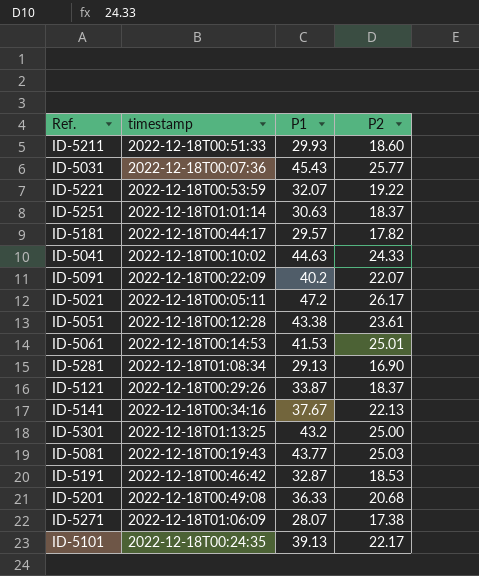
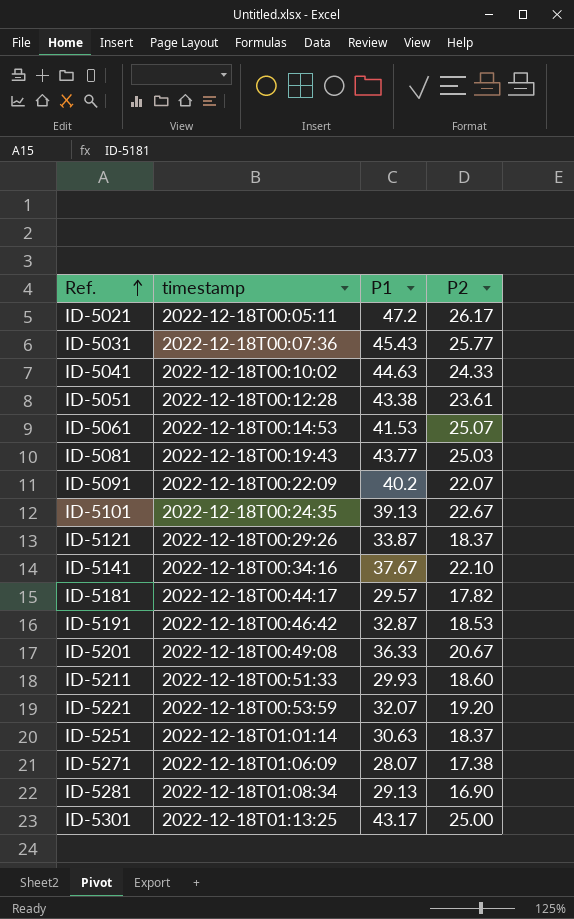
row order: none -> Ref. ascending
ID-5061 | P2: 25.01 -> 25.07
ID-5101 | P2: 22.17 -> 22.67
ID-5141 | P2: 22.13 -> 22.10
ID-5201 | P2: 20.68 -> 20.67
ID-5221 | P2: 19.22 -> 19.20
ID-5301 | P1: 43.2 -> 43.17

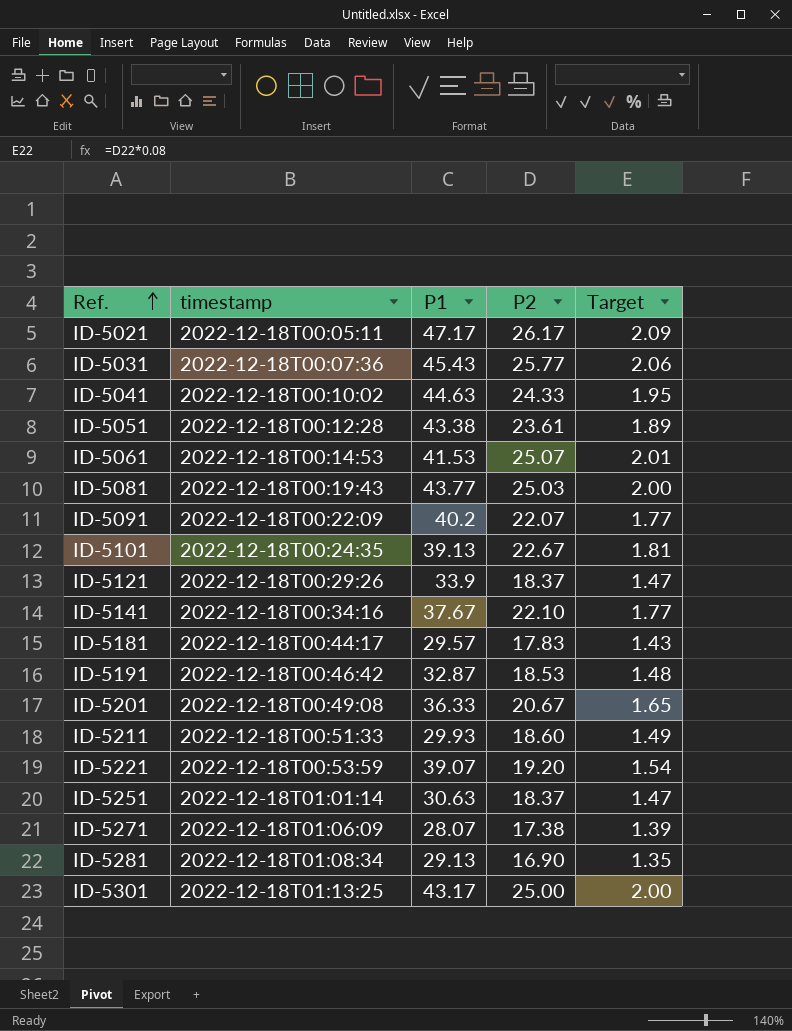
column Target | formula: none -> [P2] * 0.08
ID-5021 | P1: 47.2 -> 47.17
ID-5121 | P1: 33.87 -> 33.9
ID-5181 | P2: 17.82 -> 17.83
ID-5221 | P1: 32.07 -> 39.07

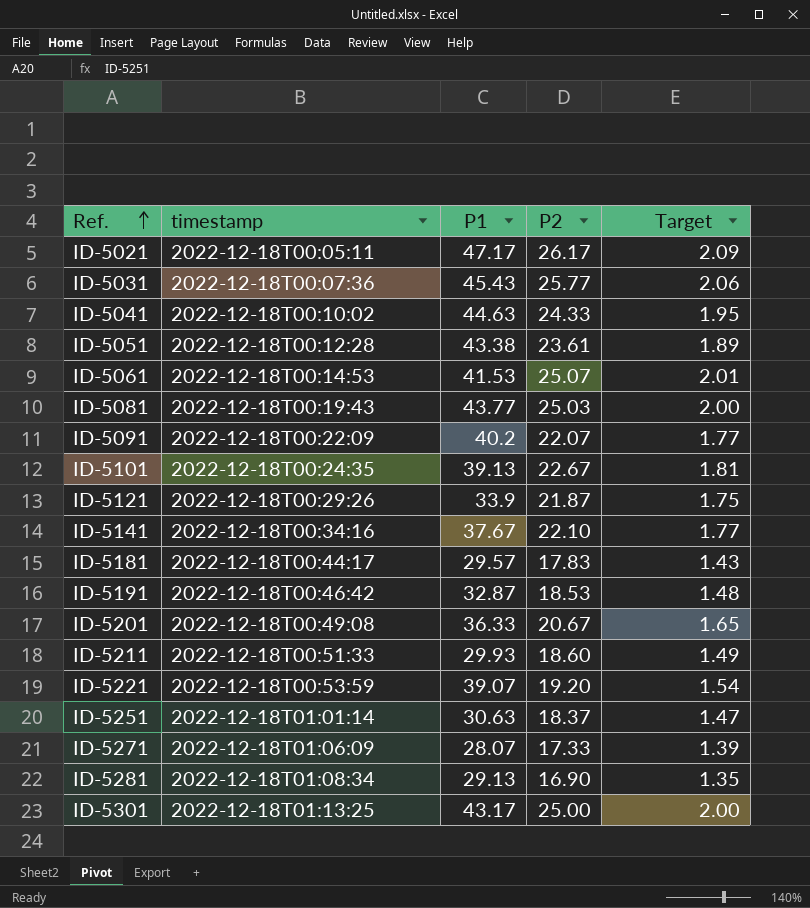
ID-5121 | P2: 18.37 -> 21.87
ID-5121 | Target: 1.47 -> 1.75
ID-5271 | P2: 17.38 -> 17.33

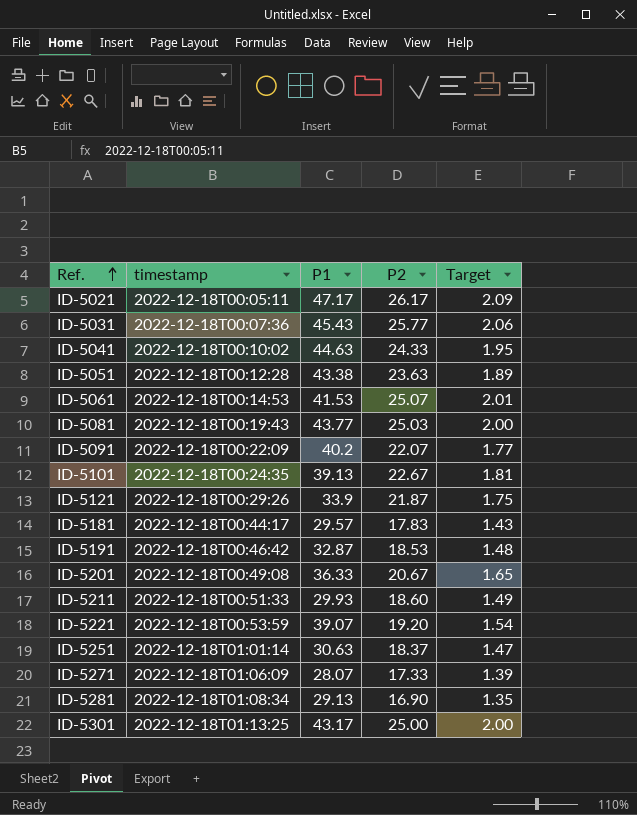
row ID-5141: 2022-12-18T00:34:16 | 37.67 | 22.10 | 1.77 -> none
ID-5051 | P2: 23.61 -> 23.63

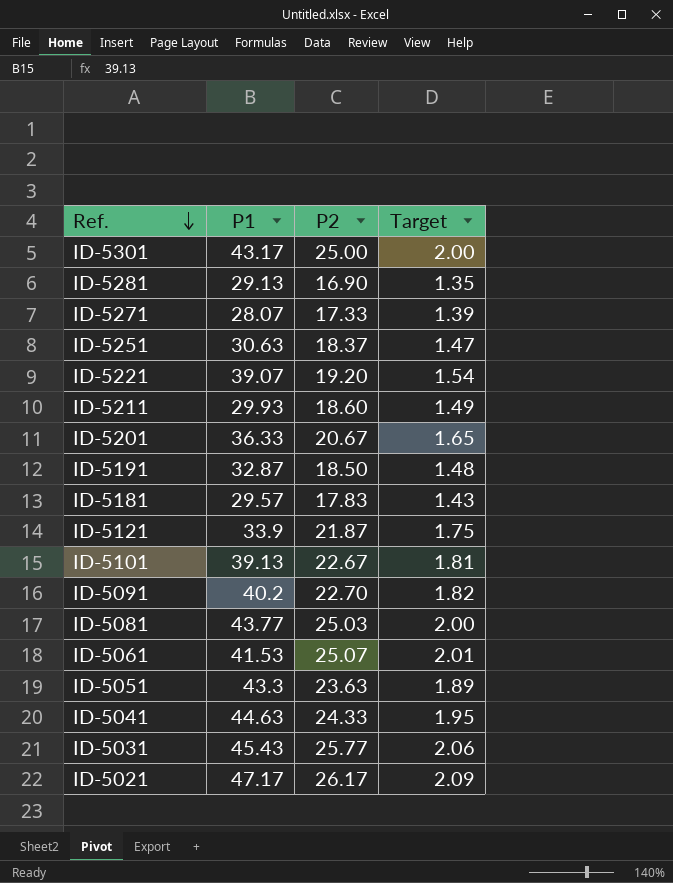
row order: Ref. ascending -> Ref. descending
column timestamp | position: 2 -> none
ID-5191 | P2: 18.53 -> 18.50
ID-5091 | P2: 22.07 -> 22.70
ID-5091 | Target: 1.77 -> 1.82
ID-5051 | P1: 43.38 -> 43.3

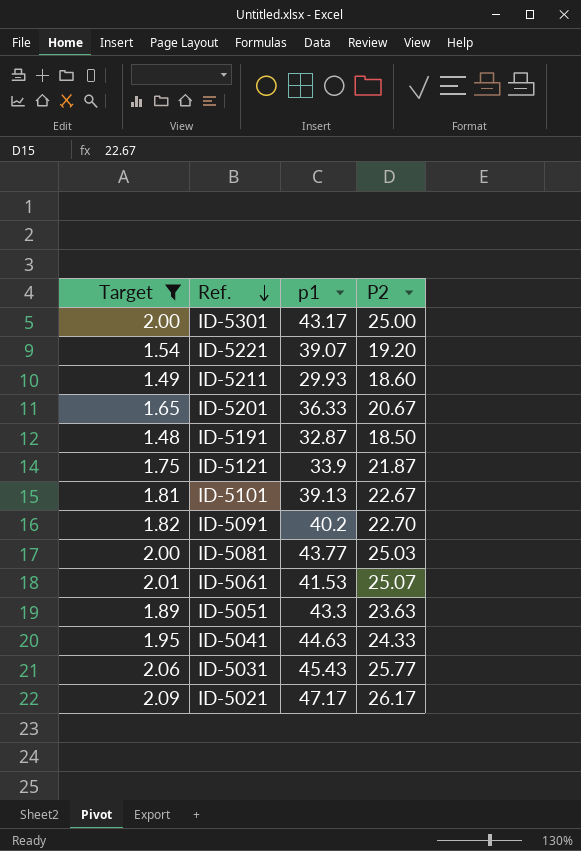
filter: none -> Target >= 1.48
column Target | position: 4 -> 1
column name: P1 -> p1

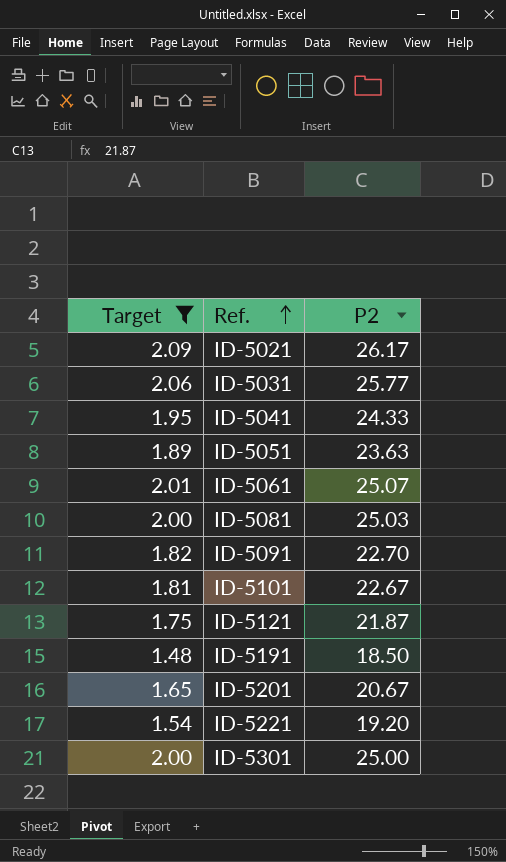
row order: Ref. descending -> Ref. ascending
column p1 | position: 3 -> none
row ID-5211: 1.49 | 29.93 | 18.60 -> none

